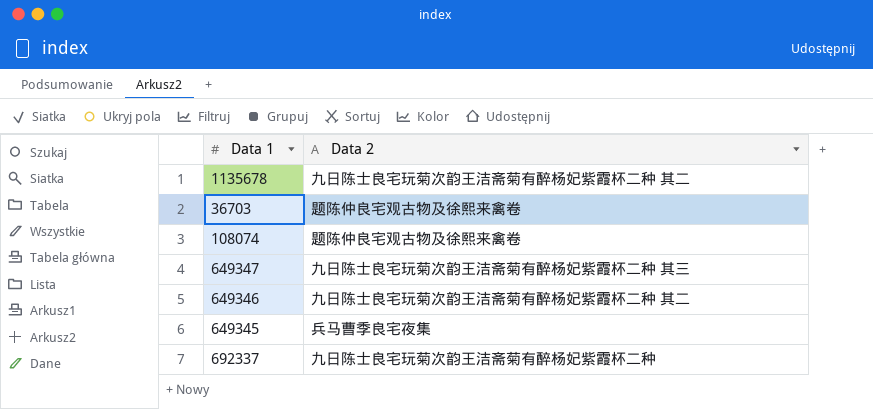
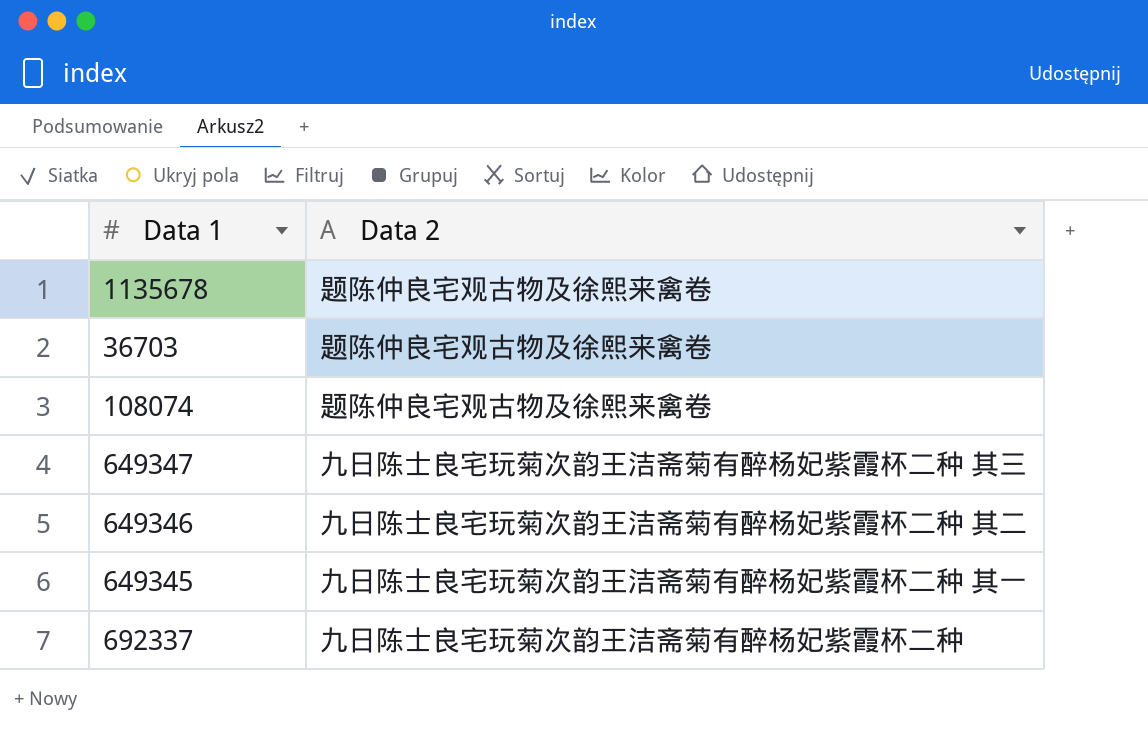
1135678 | Data 2: 九日陈士良宅玩菊次韵王洁斋菊有醉杨妃紫霞杯二种 其二 -> 题陈仲良宅观古物及徐熙来禽卷
649345 | Data 2: 兵马曹季良宅夜集 -> 九日陈士良宅玩菊次韵王洁斋菊有醉杨妃紫霞杯二种 其一

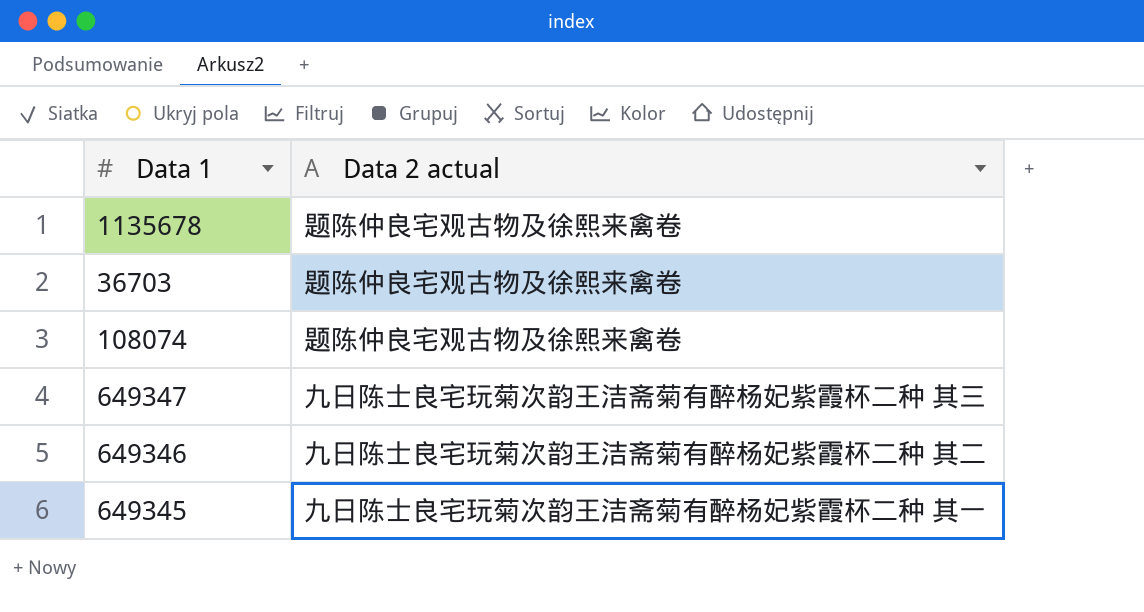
column name: Data 2 -> Data 2 actual
row 692337: 九日陈士良宅玩菊次韵王洁斋菊有醉杨妃紫霞杯二种 -> none

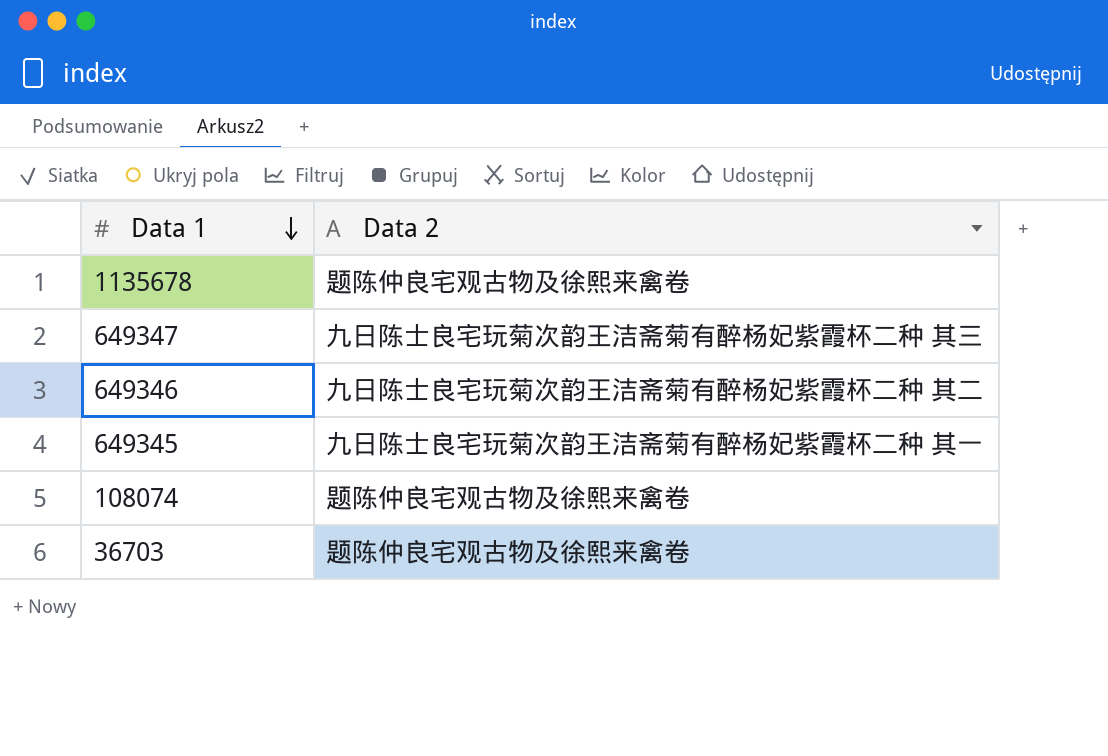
row order: none -> Data 1 descending
column name: Data 2 actual -> Data 2

